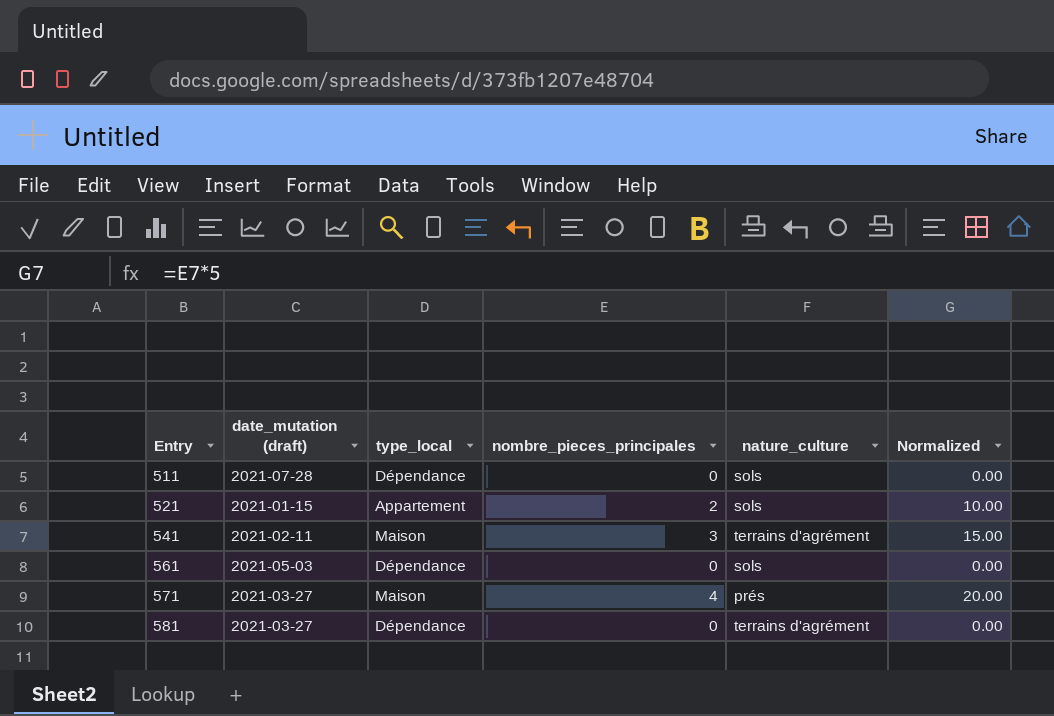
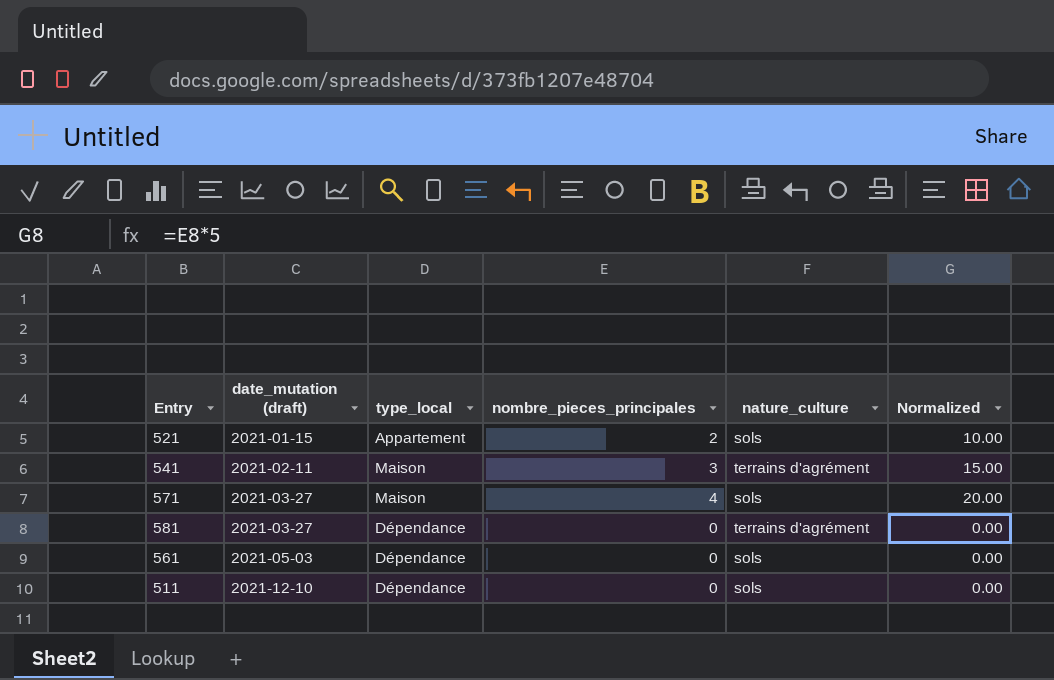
row order: Entry ascending -> date_mutation (draft) ascending
571 | nature_culture: prés -> sols
511 | date_mutation (draft): 2021-07-28 -> 2021-12-10

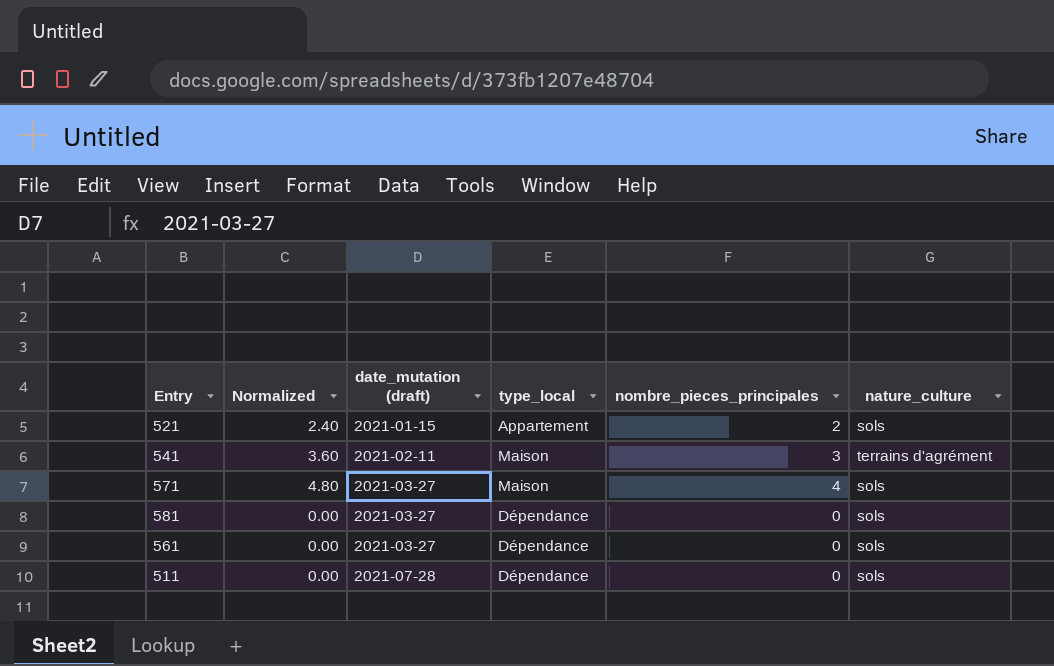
column Normalized | formula: [nombre_pieces_principales] * 5 -> [nombre_pieces_principales] * 1.2
column Normalized | position: 6 -> 2
581 | nature_culture: terrains d'agrément -> sols
561 | date_mutation (draft): 2021-05-03 -> 2021-03-27
511 | date_mutation (draft): 2021-12-10 -> 2021-07-28

